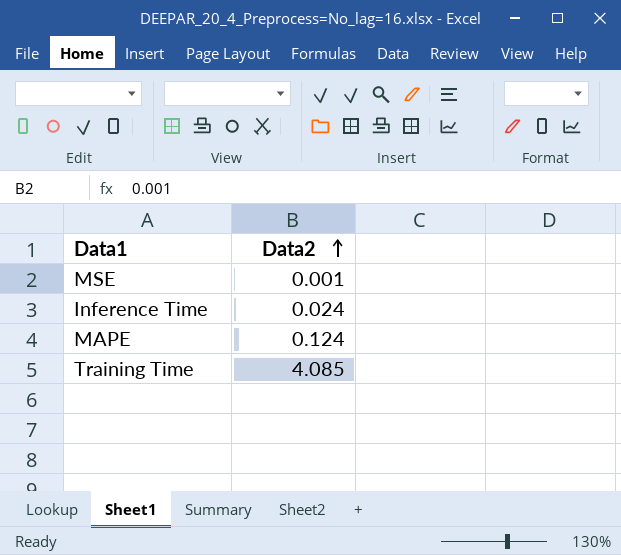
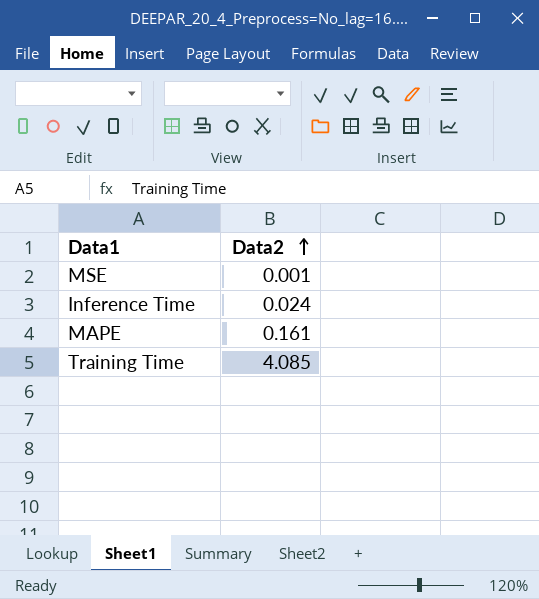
MAPE | Data2: 0.124 -> 0.161

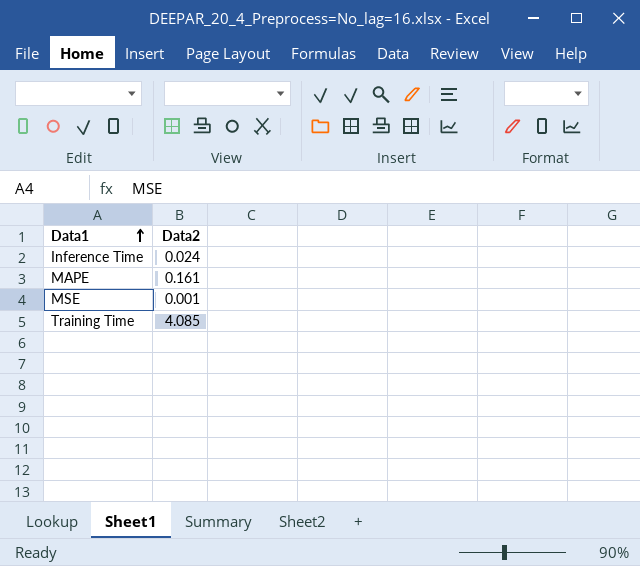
row order: Data2 ascending -> Data1 ascending

